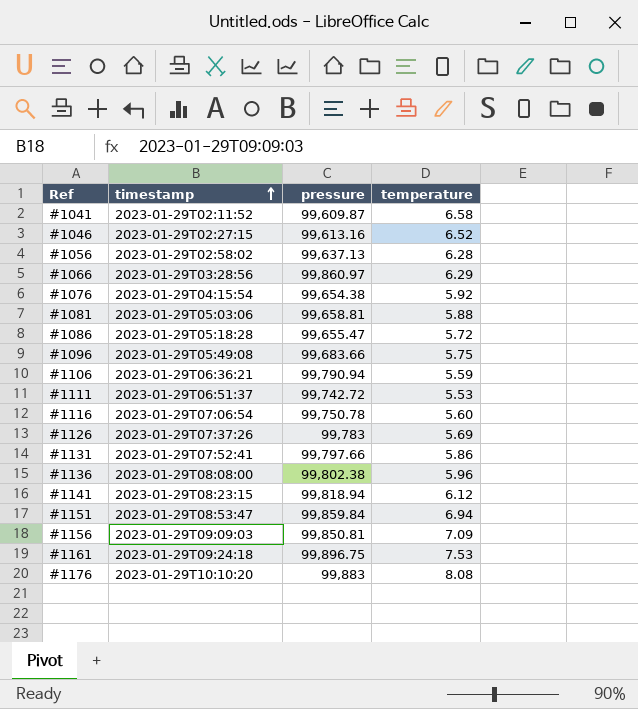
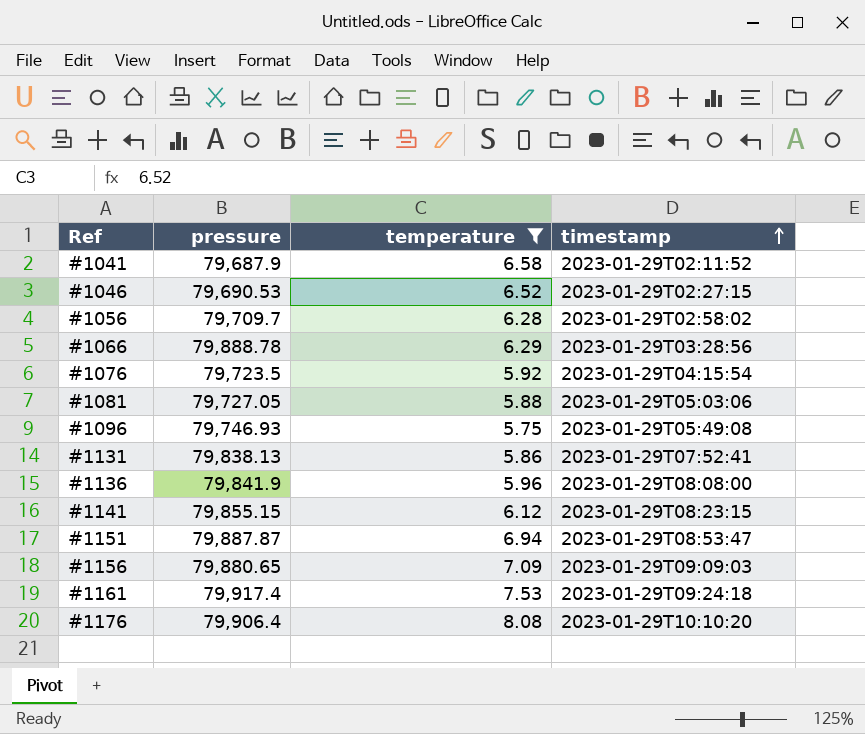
filter: none -> temperature >= 5.75
column timestamp | position: 2 -> 4
#1041 | pressure: 99,609.87 -> 79,687.9
#1046 | pressure: 99,613.16 -> 79,690.53
#1056 | pressure: 99,637.13 -> 79,709.7
#1066 | pressure: 99,860.97 -> 79,888.78
#1076 | pressure: 99,654.38 -> 79,723.5
#1081 | pressure: 99,658.81 -> 79,727.05
#1096 | pressure: 99,683.66 -> 79,746.93
#1131 | pressure: 99,797.66 -> 79,838.13
#1136 | pressure: 99,802.38 -> 79,841.9
#1141 | pressure: 99,818.94 -> 79,855.15
#1151 | pressure: 99,859.84 -> 79,887.87
#1156 | pressure: 99,850.81 -> 79,880.65
#1161 | pressure: 99,896.75 -> 79,917.4
#1176 | pressure: 99,883 -> 79,906.4

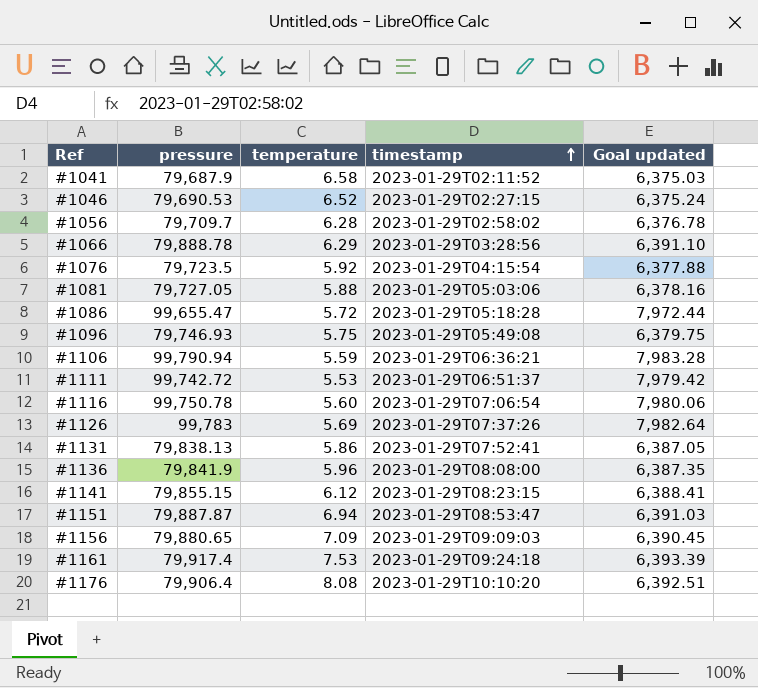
filter: temperature >= 5.75 -> none
column Goal updated | formula: none -> [pressure] * 0.08

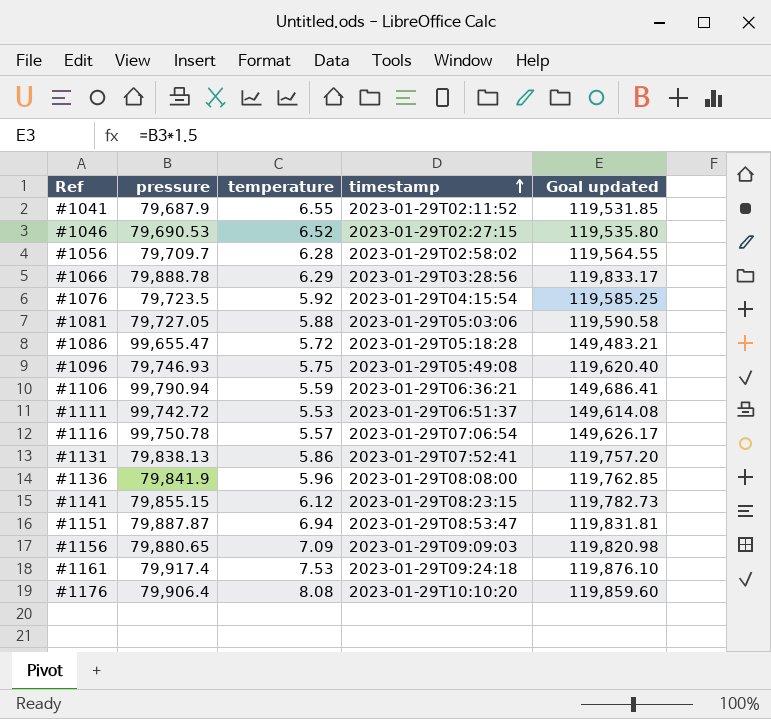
column Goal updated | formula: [pressure] * 0.08 -> [pressure] * 1.5
row #1126: 99,783 | 5.69 | 2023-01-29T07:37:26 | 7,982.64 -> none
#1041 | temperature: 6.58 -> 6.55
#1116 | temperature: 5.60 -> 5.57

